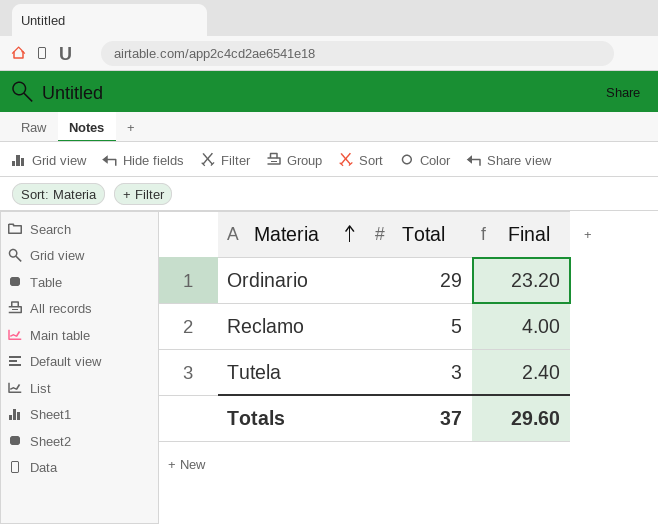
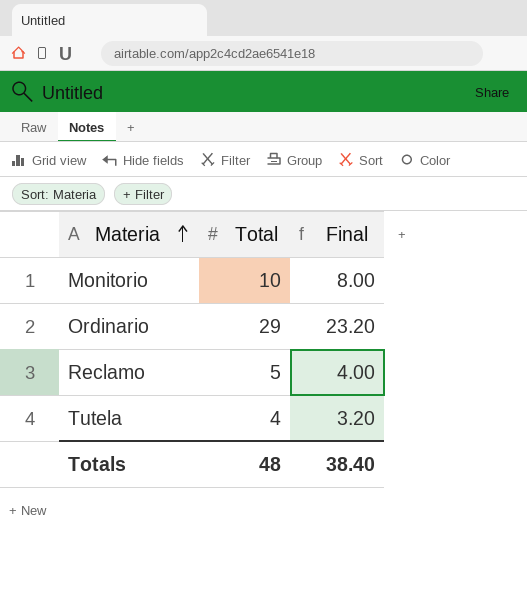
row Monitorio: none -> 10 | 8.00
Tutela | Total: 3 -> 4
Tutela | Final: 2.40 -> 3.20
Totals | Total: 37 -> 48
Totals | Final: 29.60 -> 38.40

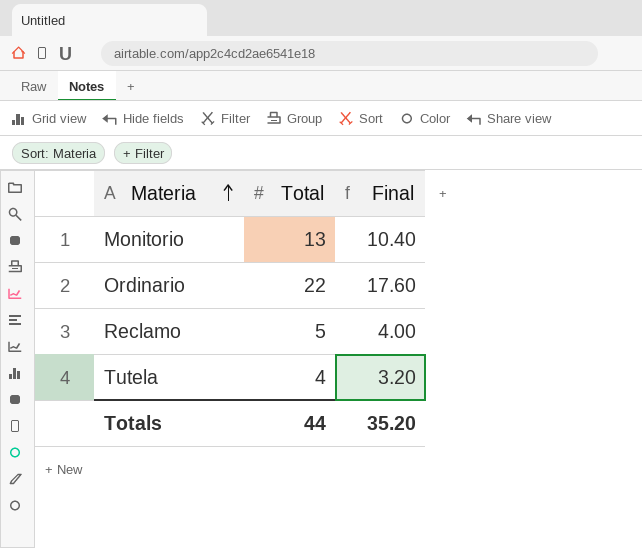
Monitorio | Total: 10 -> 13
Monitorio | Final: 8.00 -> 10.40
Ordinario | Total: 29 -> 22
Ordinario | Final: 23.20 -> 17.60
Totals | Total: 48 -> 44
Totals | Final: 38.40 -> 35.20

